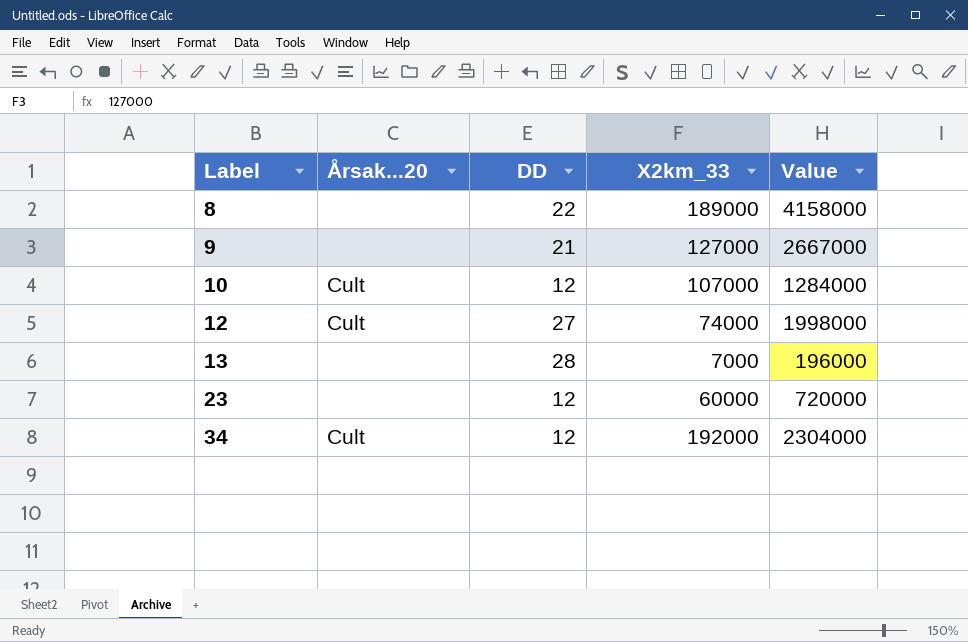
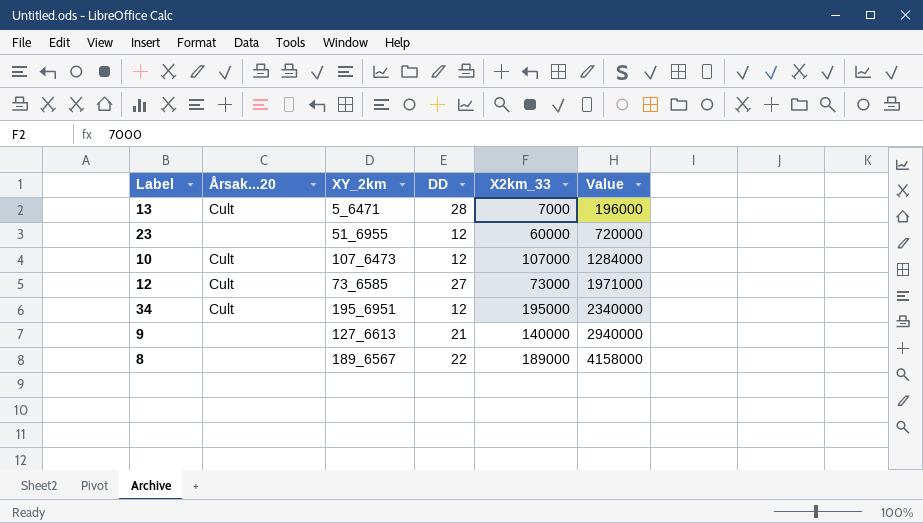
row order: Label ascending -> Value ascending
column XY_2km | position: none -> 3
13 | Årsak...20: none -> Cult
12 | X2km_33: 74000 -> 73000
12 | Value: 1998000 -> 1971000
34 | X2km_33: 192000 -> 195000
34 | Value: 2304000 -> 2340000
9 | X2km_33: 127000 -> 140000
9 | Value: 2667000 -> 2940000

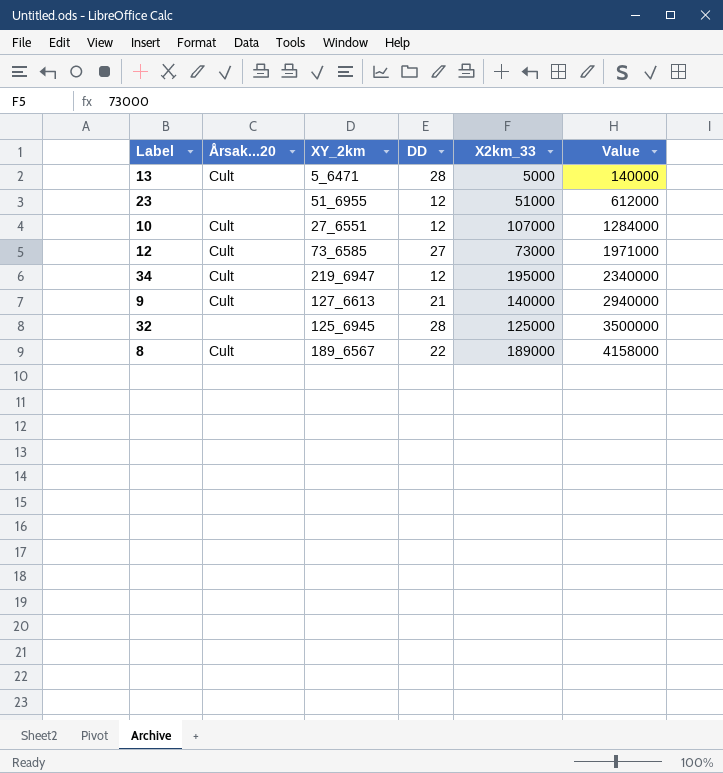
13 | X2km_33: 7000 -> 5000
13 | Value: 196000 -> 140000
23 | X2km_33: 60000 -> 51000
23 | Value: 720000 -> 612000
10 | XY_2km: 107_6473 -> 27_6551
34 | XY_2km: 195_6951 -> 219_6947
9 | Årsak...20: none -> Cult
row 32: none -> none | 125_6945 | 28 | 125000 | 3500000
8 | Årsak...20: none -> Cult

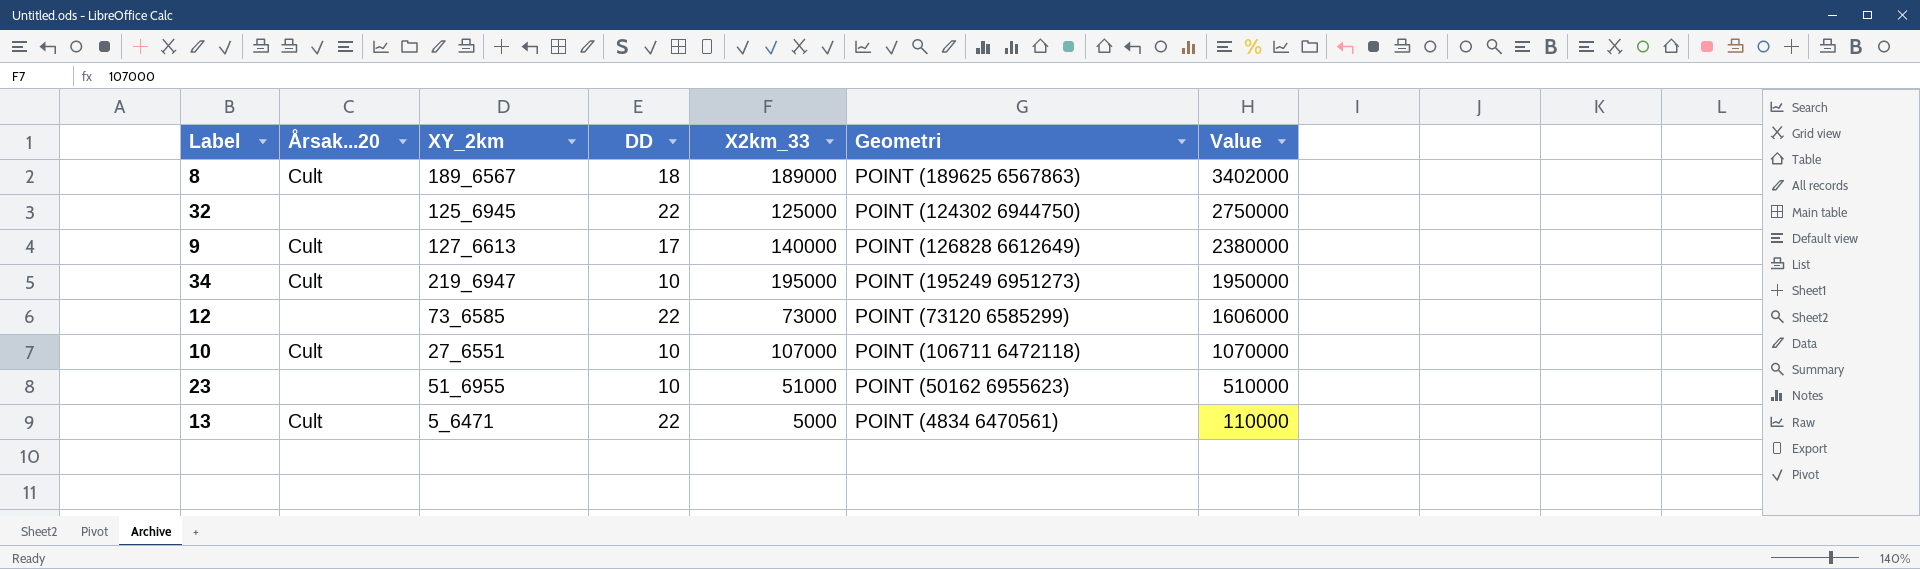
row order: Value ascending -> Value descending
column Geometri | position: none -> 6
8 | DD: 22 -> 18
8 | Value: 4158000 -> 3402000
32 | DD: 28 -> 22
32 | Value: 3500000 -> 2750000
9 | DD: 21 -> 17
9 | Value: 2940000 -> 2380000
34 | DD: 12 -> 10
34 | Value: 2340000 -> 1950000
12 | Årsak...20: Cult -> none
12 | DD: 27 -> 22
12 | Value: 1971000 -> 1606000
10 | DD: 12 -> 10
10 | Value: 1284000 -> 1070000
23 | DD: 12 -> 10
23 | Value: 612000 -> 510000
13 | DD: 28 -> 22
13 | Value: 140000 -> 110000

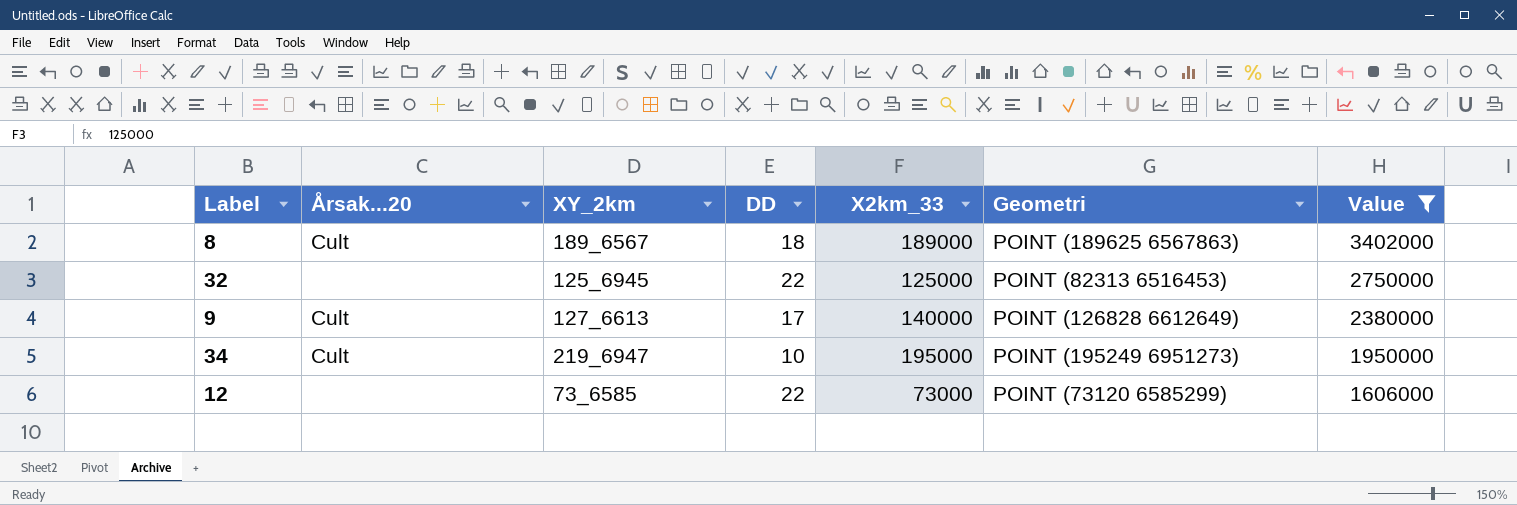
filter: none -> Value >= 1606000
32 | Geometri: POINT (124302 6944750) -> POINT (82313 6516453)

